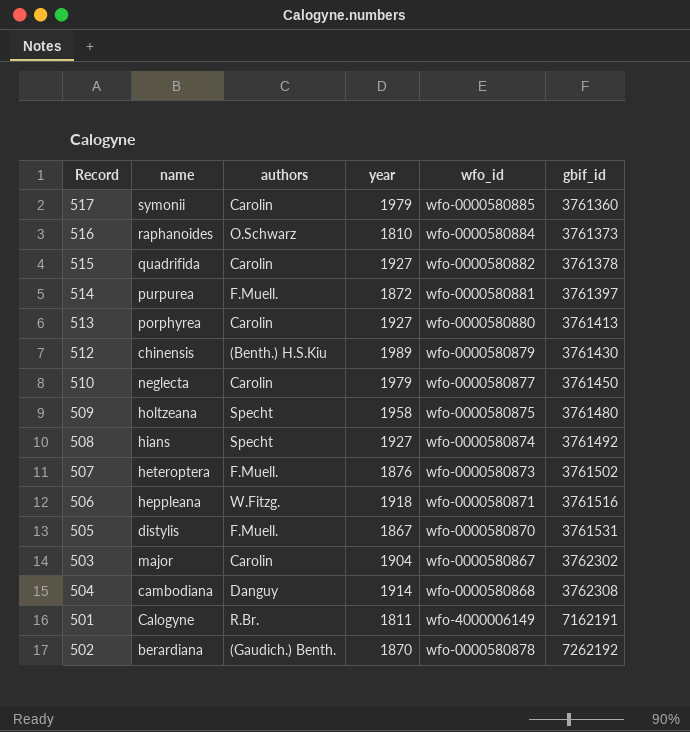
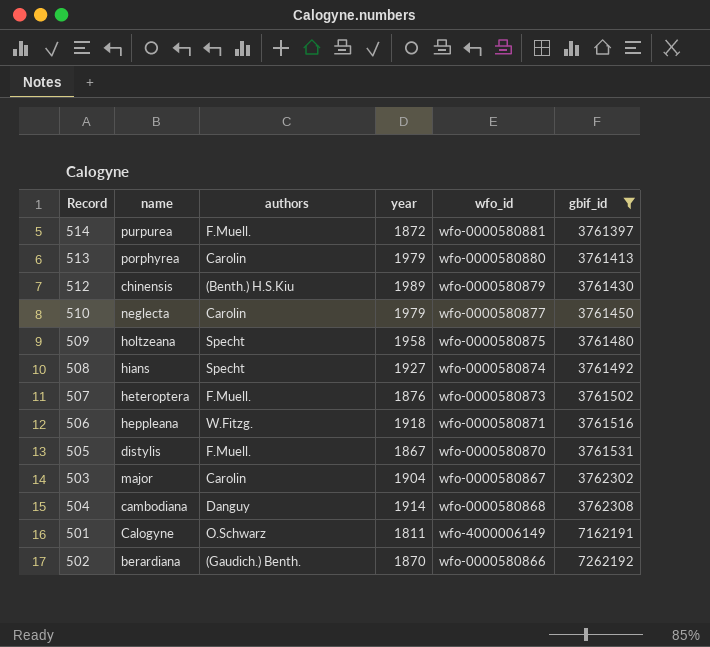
filter: none -> gbif_id >= 3761397
513 | year: 1927 -> 1979
501 | authors: R.Br. -> O.Schwarz
502 | wfo_id: wfo-0000580878 -> wfo-0000580866

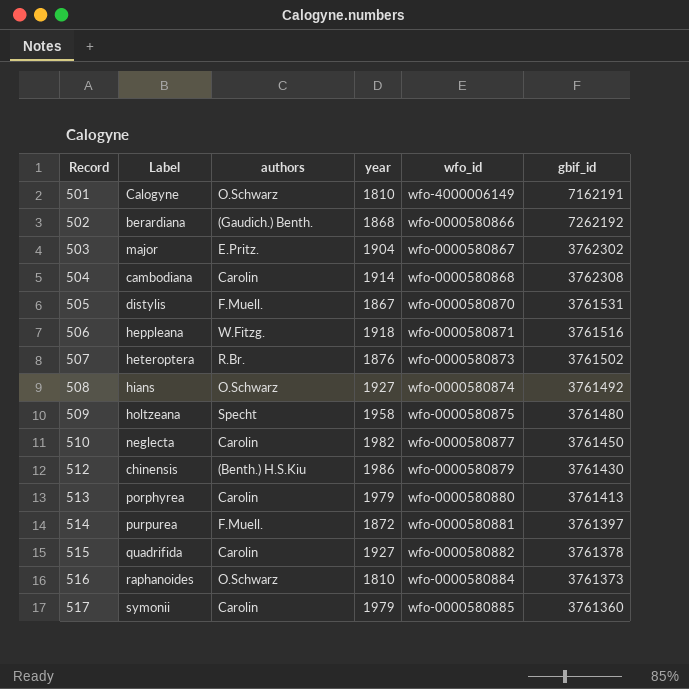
filter: gbif_id >= 3761397 -> none
row order: gbif_id ascending -> Record ascending
column name: name -> Label
501 | year: 1811 -> 1810
502 | year: 1870 -> 1868
503 | authors: Carolin -> E.Pritz.
504 | authors: Danguy -> Carolin
507 | authors: F.Muell. -> R.Br.
508 | authors: Specht -> O.Schwarz
510 | year: 1979 -> 1982
512 | year: 1989 -> 1986

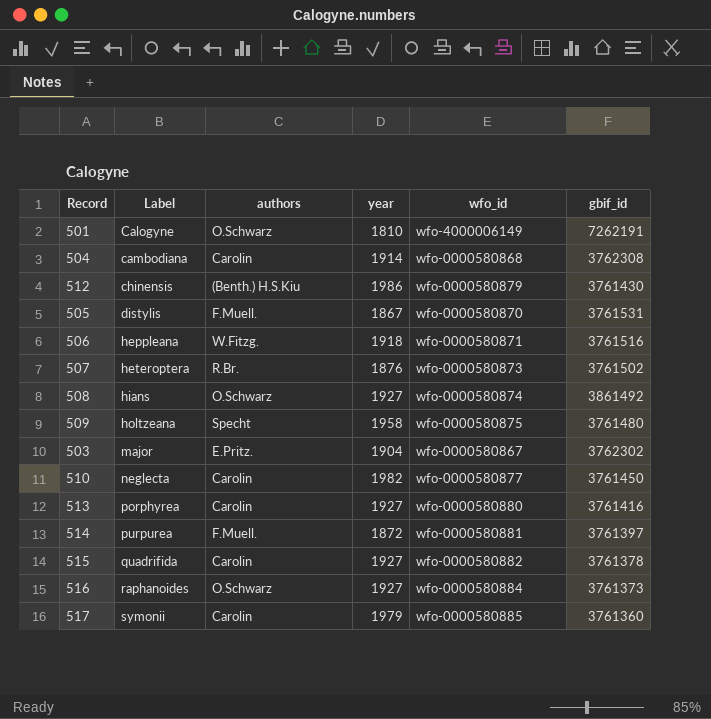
row order: Record ascending -> Label ascending
row 502: berardiana | (Gaudich.) Benth. | 1868 | wfo-0000580866 | 7262192 -> none
501 | gbif_id: 7162191 -> 7262191
508 | gbif_id: 3761492 -> 3861492
513 | year: 1979 -> 1927
513 | gbif_id: 3761413 -> 3761416
516 | year: 1810 -> 1927

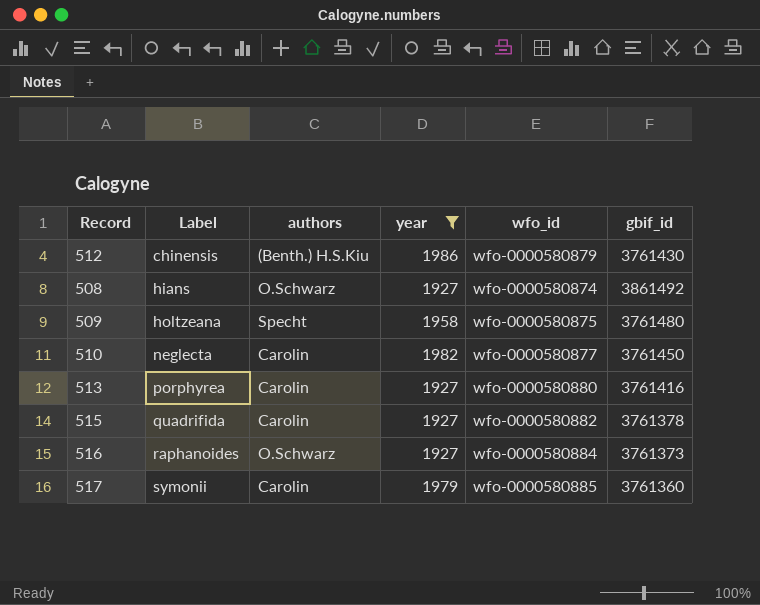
filter: none -> year >= 1927

